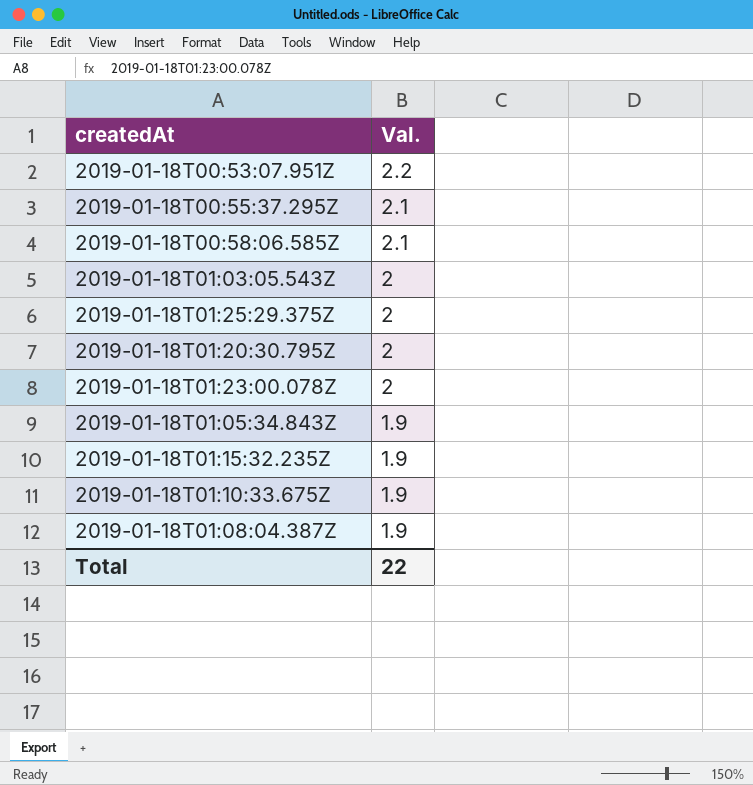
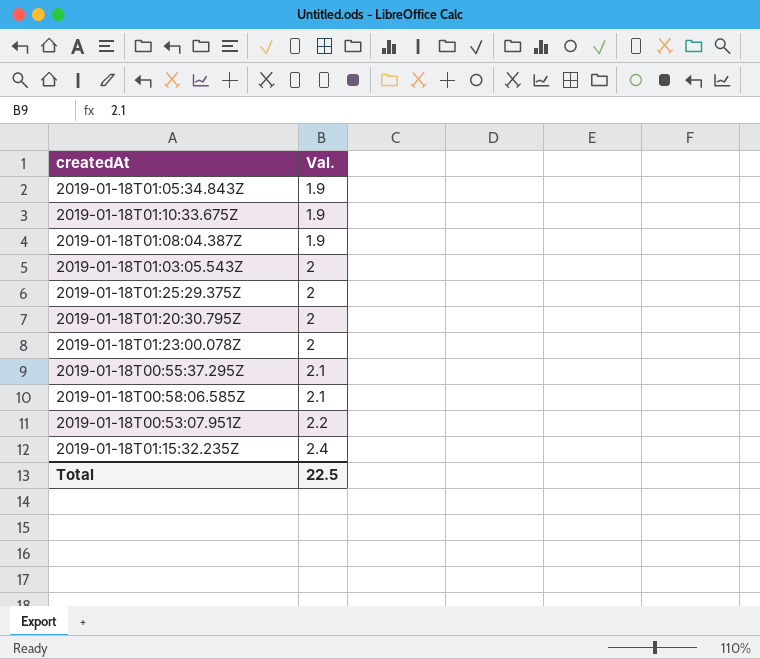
row order: Val. descending -> Val. ascending
2019-01-18T01:15:32.235Z | Val.: 1.9 -> 2.4
Total | Val.: 22 -> 22.5

